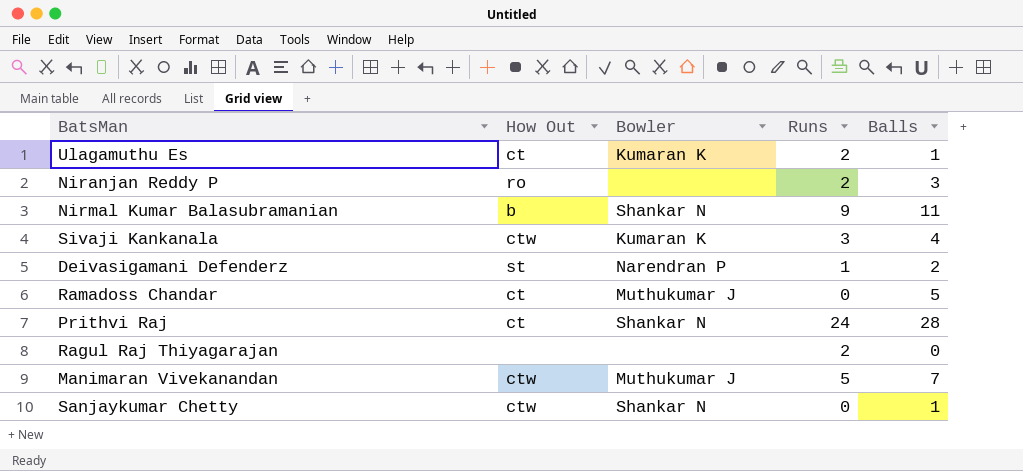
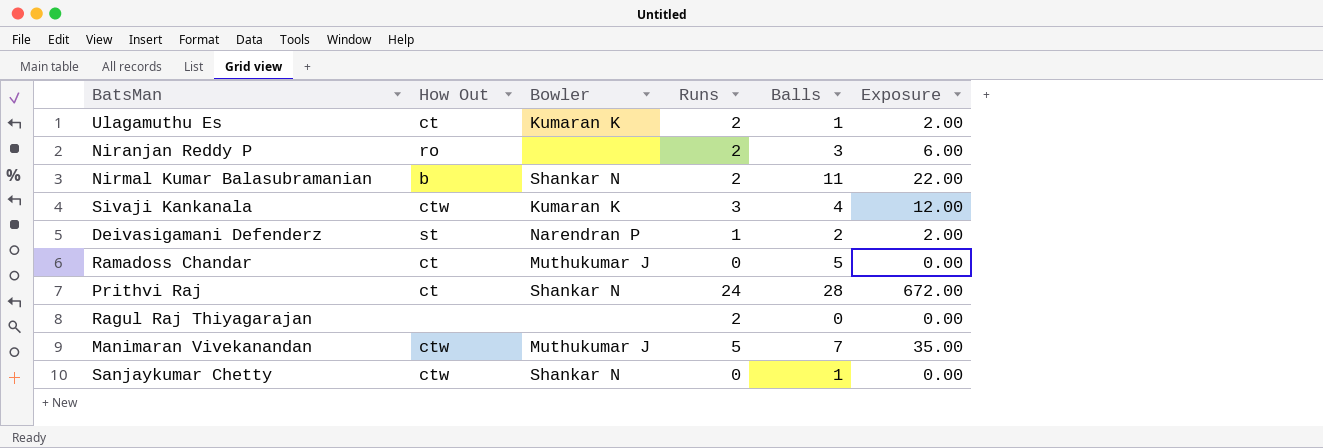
column Exposure | formula: none -> [Runs] * [Balls]
Nirmal Kumar Balasubramanian | Runs: 9 -> 2

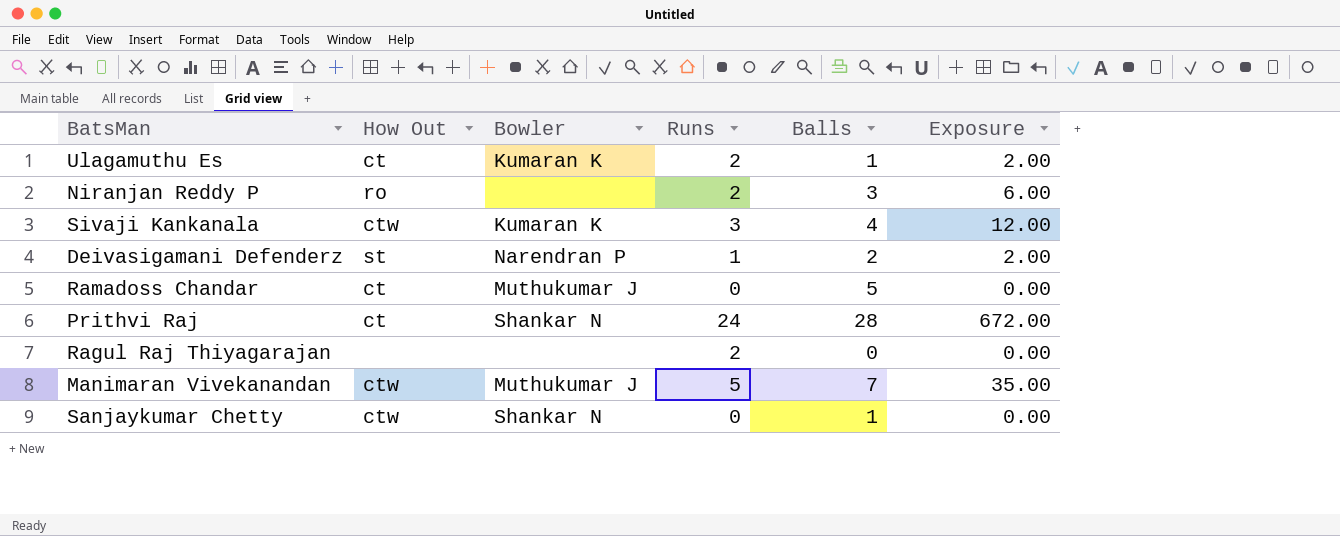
row Nirmal Kumar Balasubramanian: b | Shankar N | 2 | 11 | 22.00 -> none

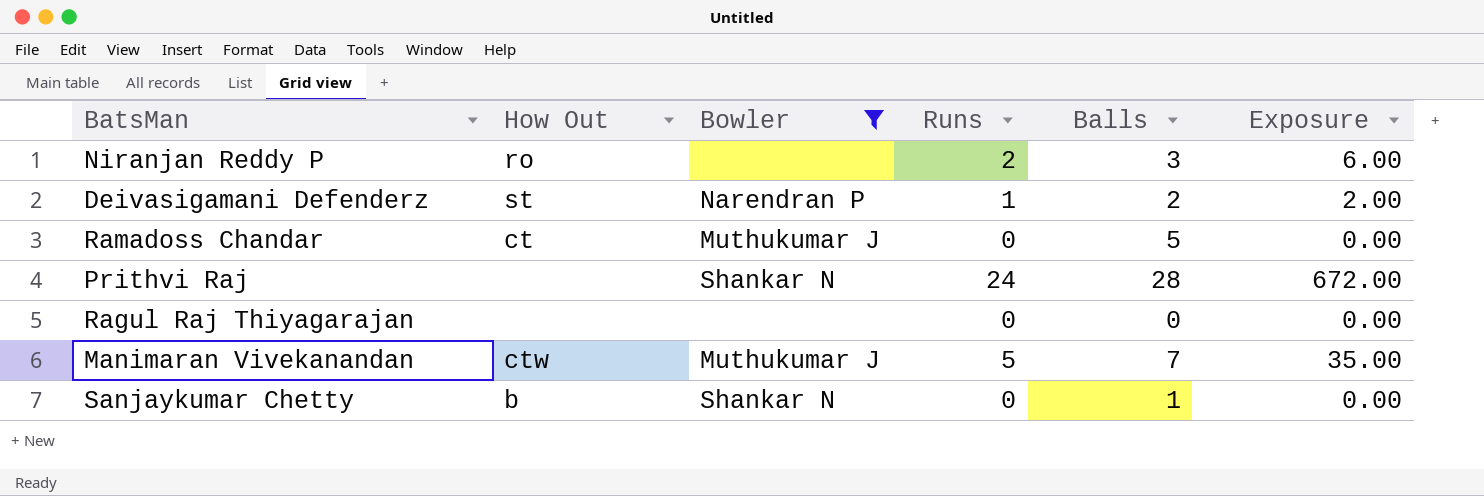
filter: none -> Bowler != Kumaran K
Prithvi Raj | How Out: ct -> none
Ragul Raj Thiyagarajan | Runs: 2 -> 0
Sanjaykumar Chetty | How Out: ctw -> b

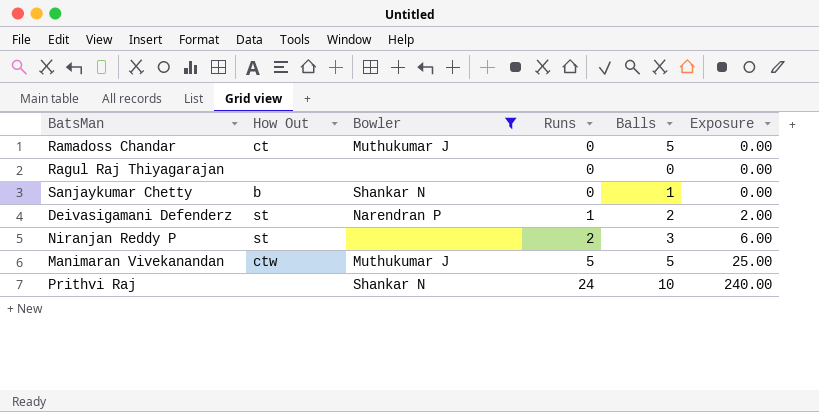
row order: none -> Runs ascending
Niranjan Reddy P | How Out: ro -> st
Manimaran Vivekanandan | Balls: 7 -> 5
Manimaran Vivekanandan | Exposure: 35.00 -> 25.00
Prithvi Raj | Balls: 28 -> 10
Prithvi Raj | Exposure: 672.00 -> 240.00

